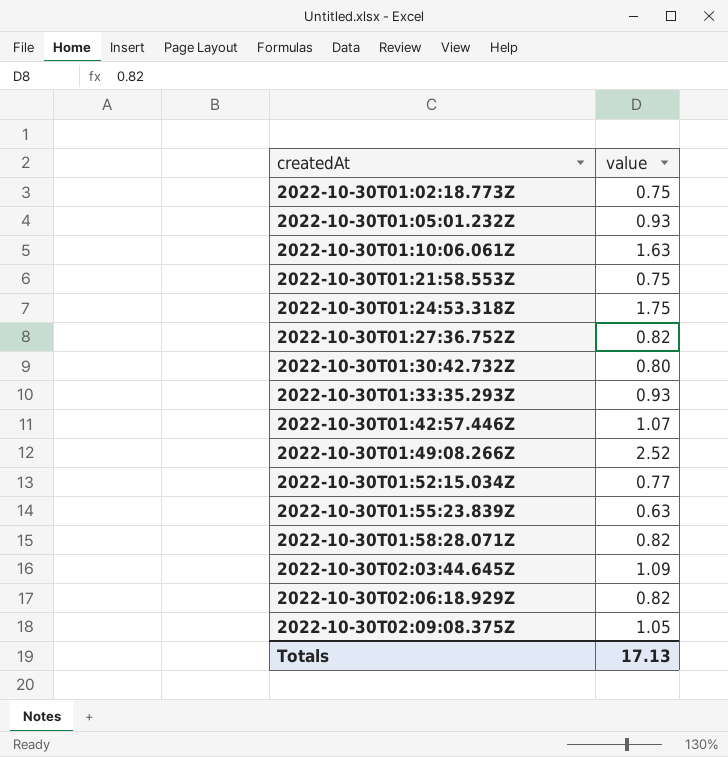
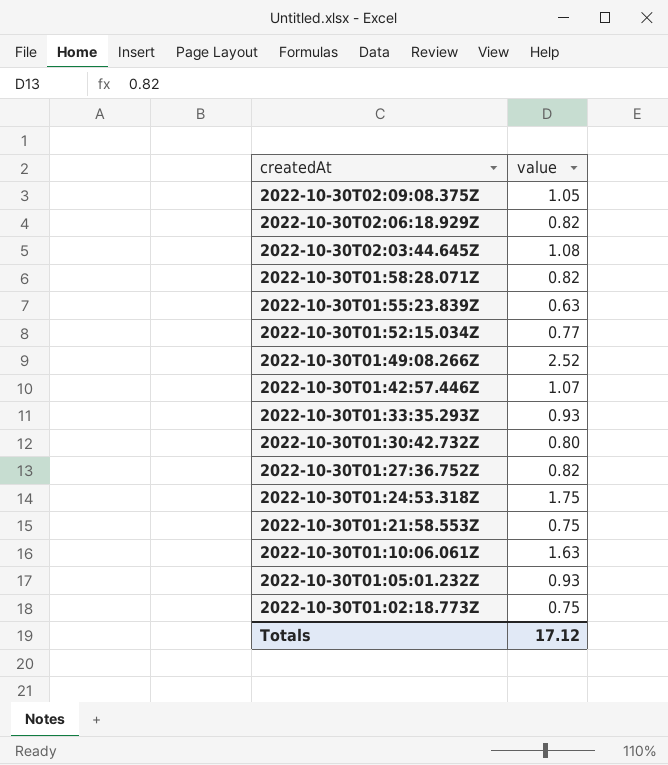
row order: createdAt ascending -> createdAt descending
2022-10-30T02:03:44.645Z | value: 1.09 -> 1.08
Totals | value: 17.13 -> 17.12

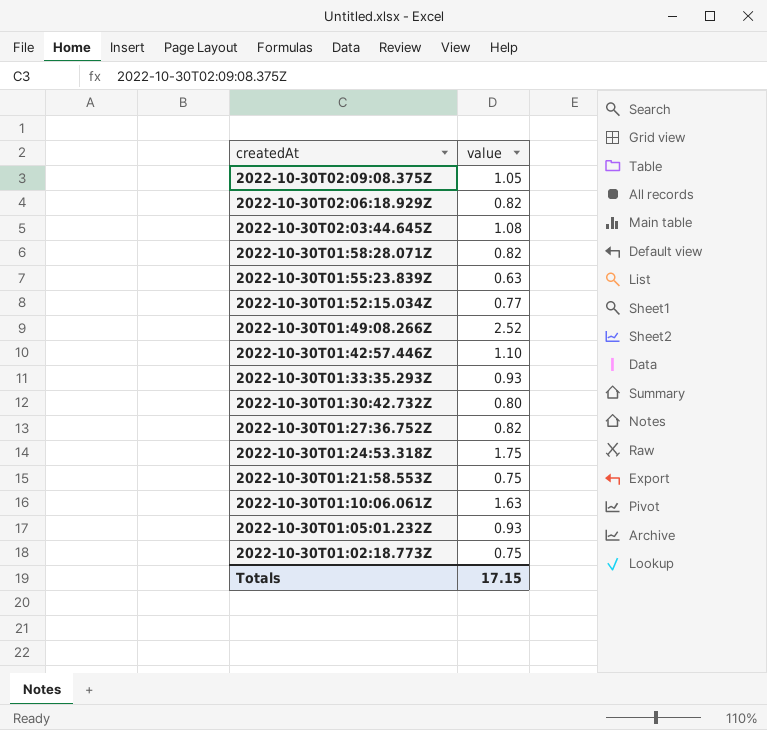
2022-10-30T01:42:57.446Z | value: 1.07 -> 1.10
Totals | value: 17.12 -> 17.15

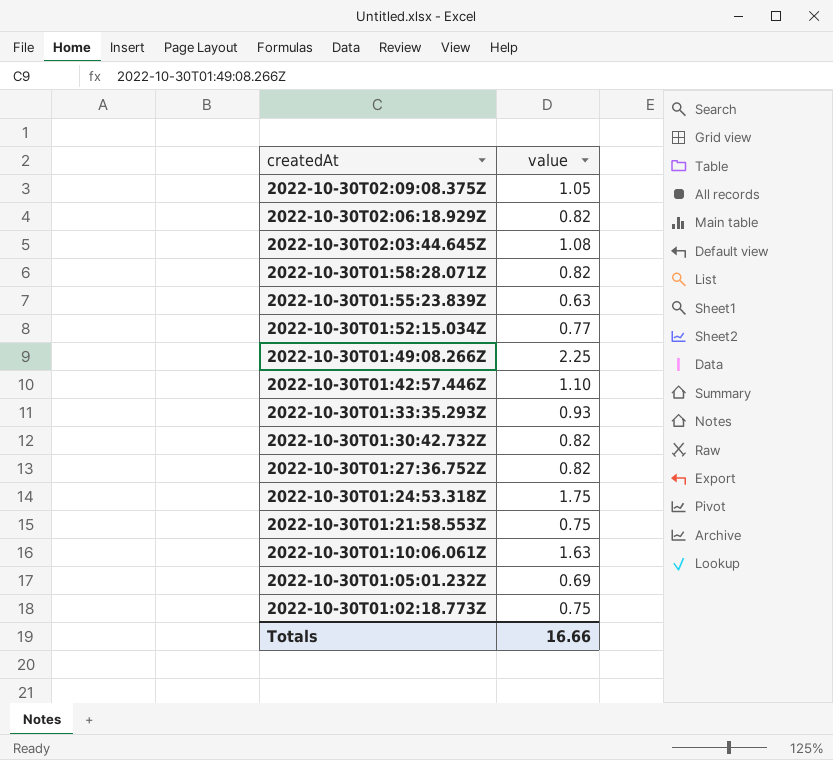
2022-10-30T01:49:08.266Z | value: 2.52 -> 2.25
2022-10-30T01:30:42.732Z | value: 0.80 -> 0.82
2022-10-30T01:05:01.232Z | value: 0.93 -> 0.69
Totals | value: 17.15 -> 16.66

